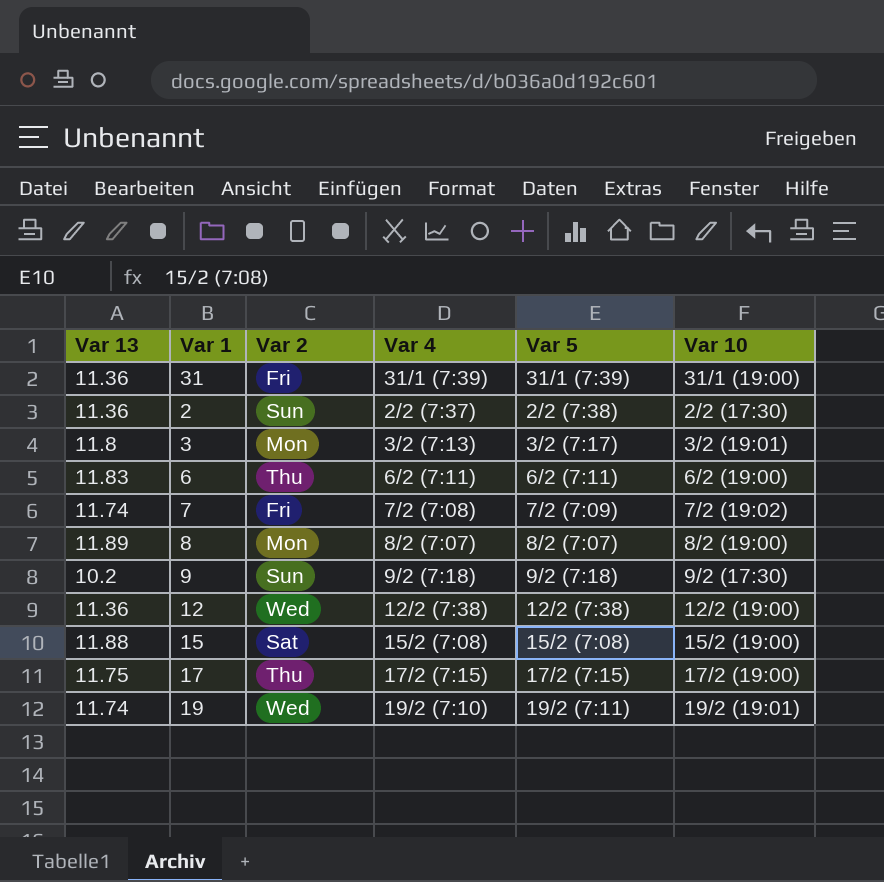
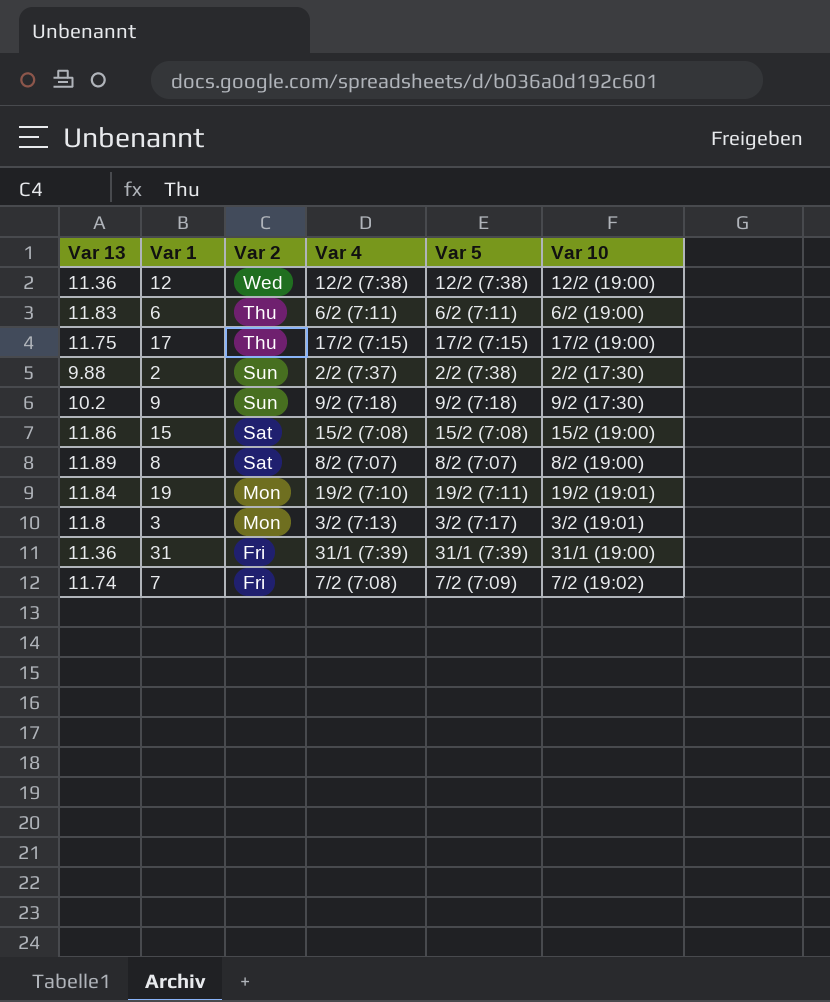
row order: none -> Var 2 descending
2 | Var 13: 11.36 -> 9.88
15 | Var 13: 11.88 -> 11.86
8 | Var 2: Mon -> Sat
19 | Var 13: 11.74 -> 11.84
19 | Var 2: Wed -> Mon

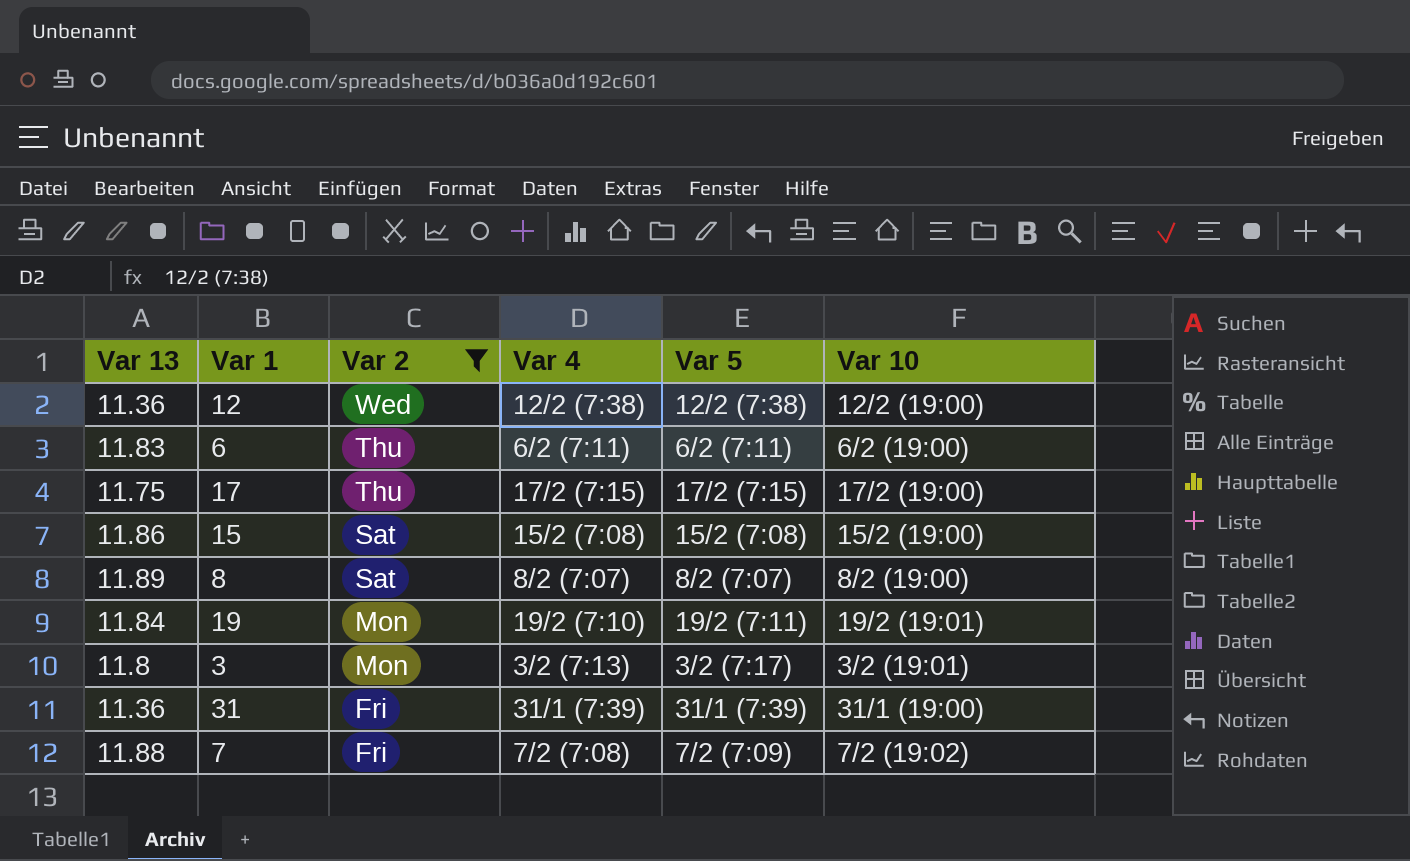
filter: none -> Var 2 != Sun
7 | Var 13: 11.74 -> 11.88

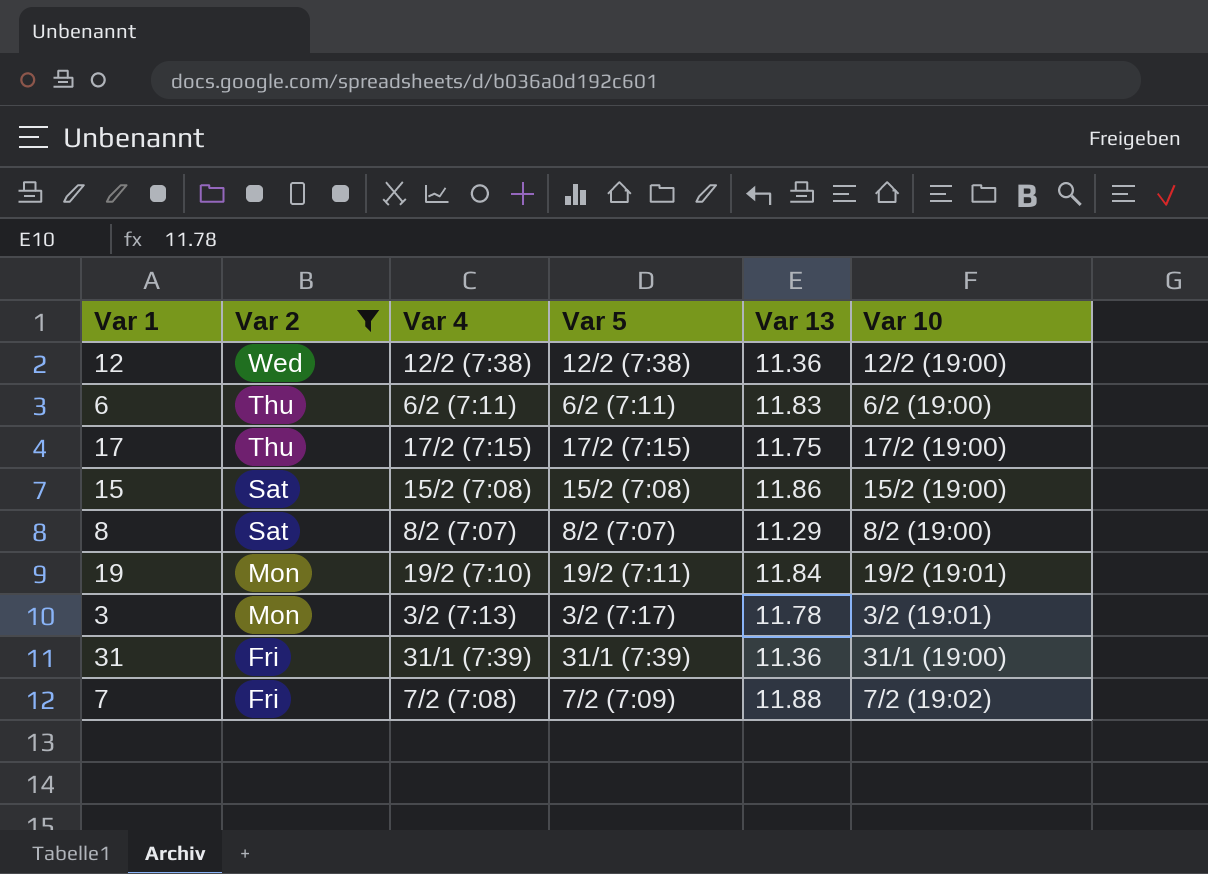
column Var 13 | position: 1 -> 5
8 | Var 13: 11.89 -> 11.29
3 | Var 13: 11.8 -> 11.78

